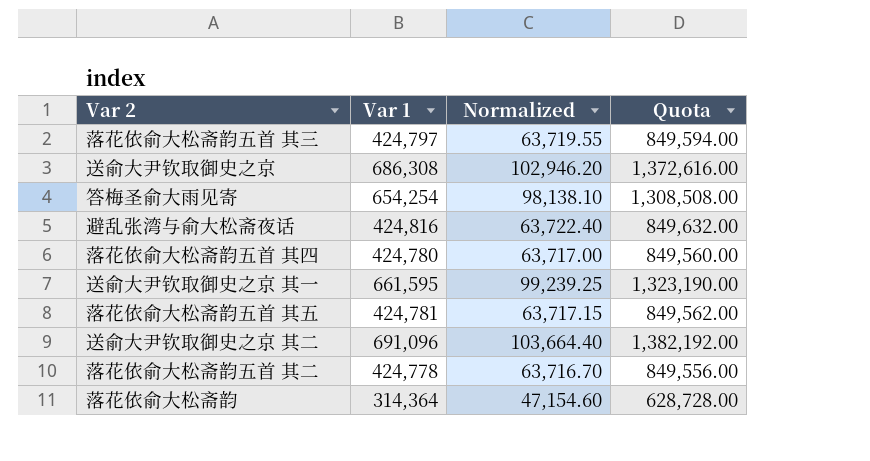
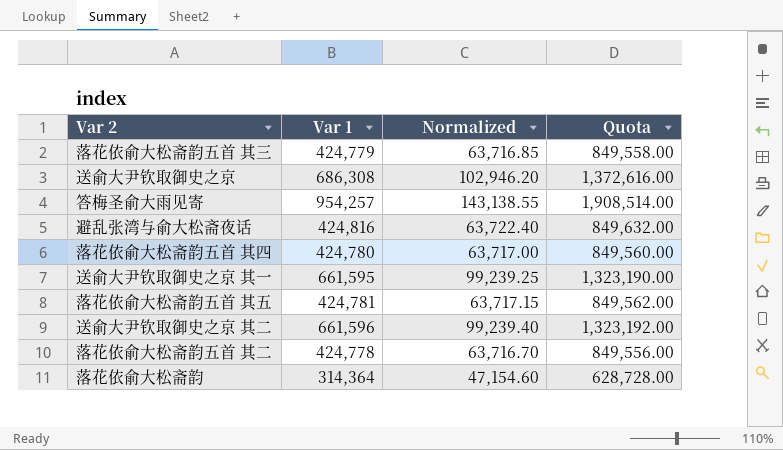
落花依俞大松斋韵五首 其三 | Var 1: 424,797 -> 424,779
落花依俞大松斋韵五首 其三 | Normalized: 63,719.55 -> 63,716.85
落花依俞大松斋韵五首 其三 | Quota: 849,594.00 -> 849,558.00
答梅圣俞大雨见寄 | Var 1: 654,254 -> 954,257
答梅圣俞大雨见寄 | Normalized: 98,138.10 -> 143,138.55
答梅圣俞大雨见寄 | Quota: 1,308,508.00 -> 1,908,514.00
送俞大尹钦取御史之京 其二 | Var 1: 691,096 -> 661,596
送俞大尹钦取御史之京 其二 | Normalized: 103,664.40 -> 99,239.40
送俞大尹钦取御史之京 其二 | Quota: 1,382,192.00 -> 1,323,192.00

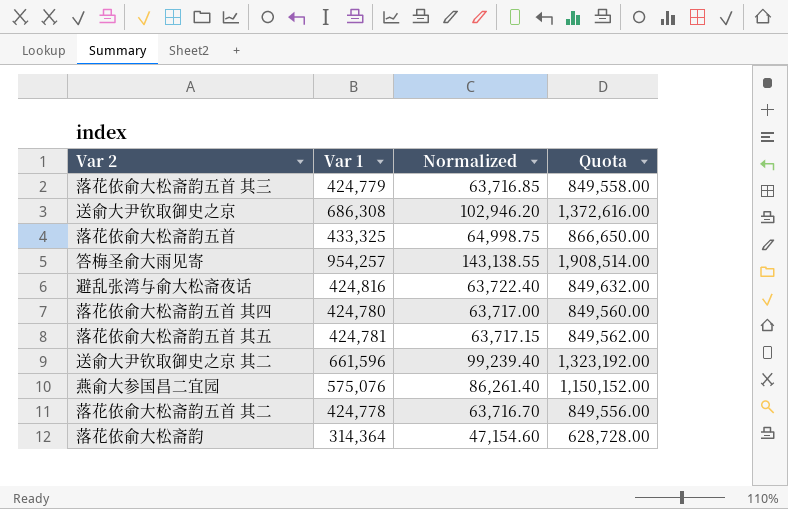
row 送俞大尹钦取御史之京 其一: 661,595 | 99,239.25 | 1,323,190.00 -> none
row 落花依俞大松斋韵五首: none -> 433,325 | 64,998.75 | 866,650.00
row 燕俞大参国昌二宜园: none -> 575,076 | 86,261.40 | 1,150,152.00

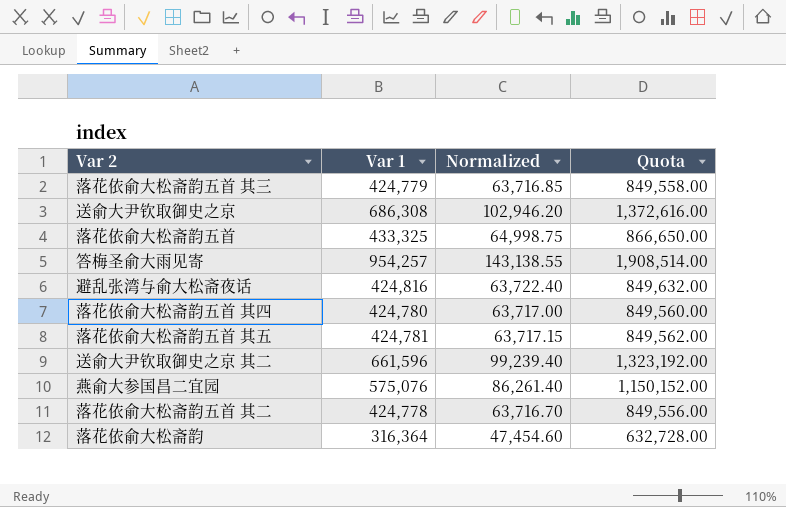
落花依俞大松斋韵 | Var 1: 314,364 -> 316,364
落花依俞大松斋韵 | Normalized: 47,154.60 -> 47,454.60
落花依俞大松斋韵 | Quota: 628,728.00 -> 632,728.00

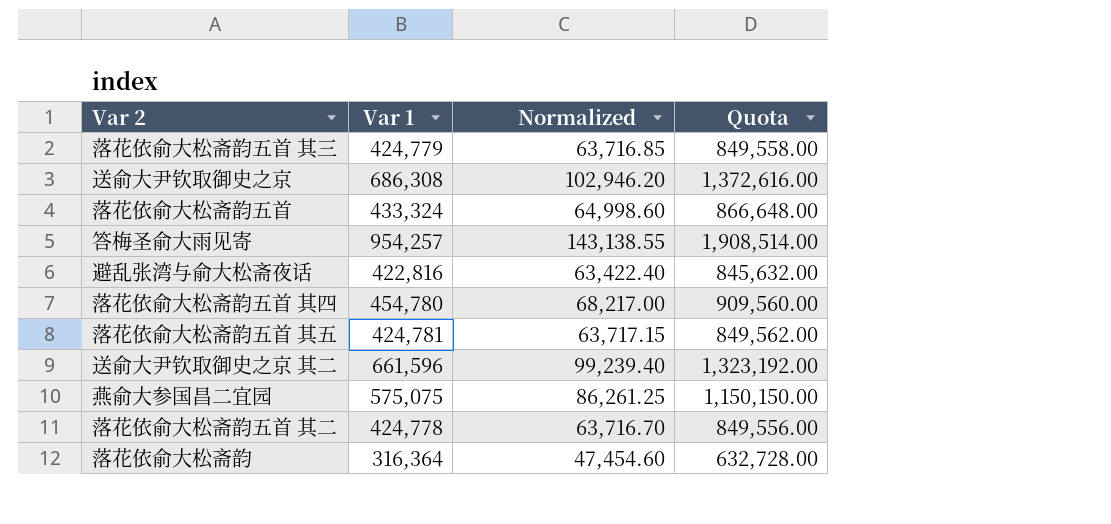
落花依俞大松斋韵五首 | Var 1: 433,325 -> 433,324
落花依俞大松斋韵五首 | Normalized: 64,998.75 -> 64,998.60
落花依俞大松斋韵五首 | Quota: 866,650.00 -> 866,648.00
避乱张湾与俞大松斋夜话 | Var 1: 424,816 -> 422,816
避乱张湾与俞大松斋夜话 | Normalized: 63,722.40 -> 63,422.40
避乱张湾与俞大松斋夜话 | Quota: 849,632.00 -> 845,632.00
落花依俞大松斋韵五首 其四 | Var 1: 424,780 -> 454,780
落花依俞大松斋韵五首 其四 | Normalized: 63,717.00 -> 68,217.00
落花依俞大松斋韵五首 其四 | Quota: 849,560.00 -> 909,560.00
燕俞大参国昌二宜园 | Var 1: 575,076 -> 575,075
燕俞大参国昌二宜园 | Normalized: 86,261.40 -> 86,261.25
燕俞大参国昌二宜园 | Quota: 1,150,152.00 -> 1,150,150.00

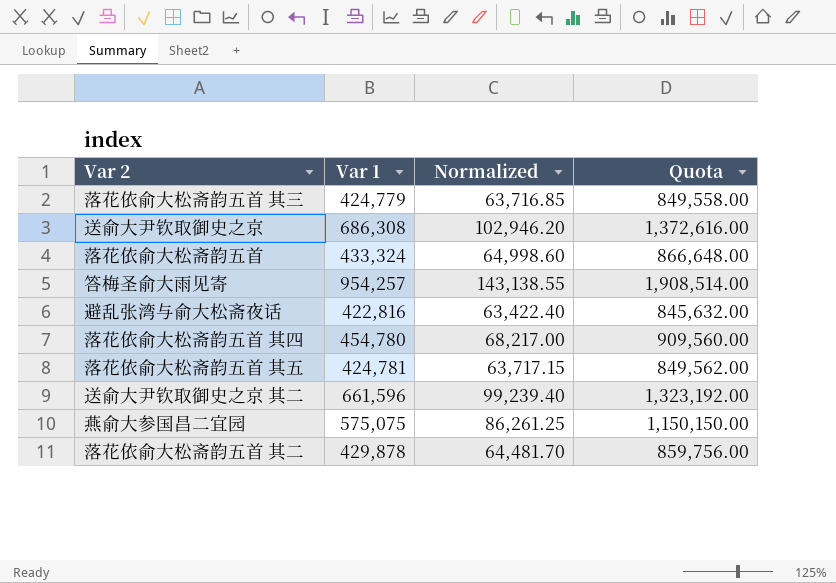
row 落花依俞大松斋韵: 316,364 | 47,454.60 | 632,728.00 -> none
落花依俞大松斋韵五首 其二 | Var 1: 424,778 -> 429,878
落花依俞大松斋韵五首 其二 | Normalized: 63,716.70 -> 64,481.70
落花依俞大松斋韵五首 其二 | Quota: 849,556.00 -> 859,756.00

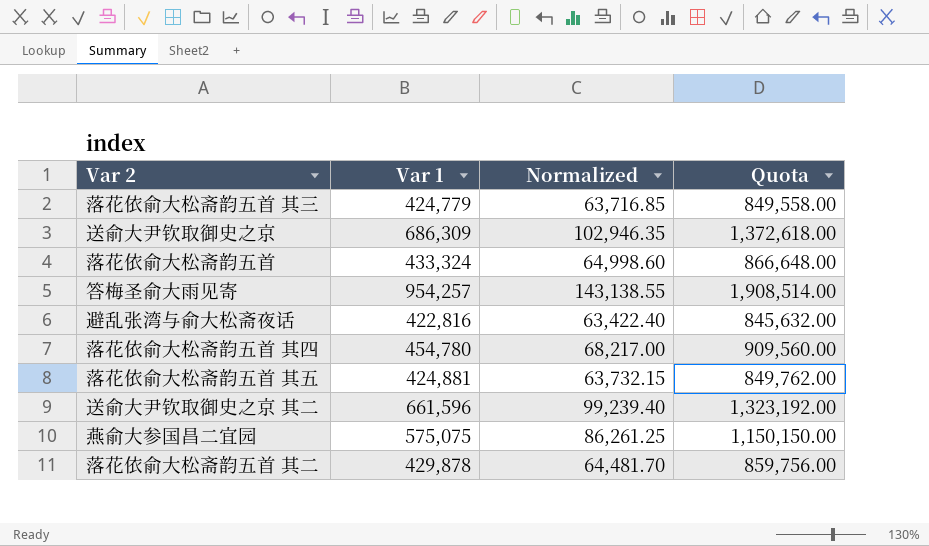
送俞大尹钦取御史之京 | Var 1: 686,308 -> 686,309
送俞大尹钦取御史之京 | Normalized: 102,946.20 -> 102,946.35
送俞大尹钦取御史之京 | Quota: 1,372,616.00 -> 1,372,618.00
落花依俞大松斋韵五首 其五 | Var 1: 424,781 -> 424,881
落花依俞大松斋韵五首 其五 | Normalized: 63,717.15 -> 63,732.15
落花依俞大松斋韵五首 其五 | Quota: 849,562.00 -> 849,762.00

